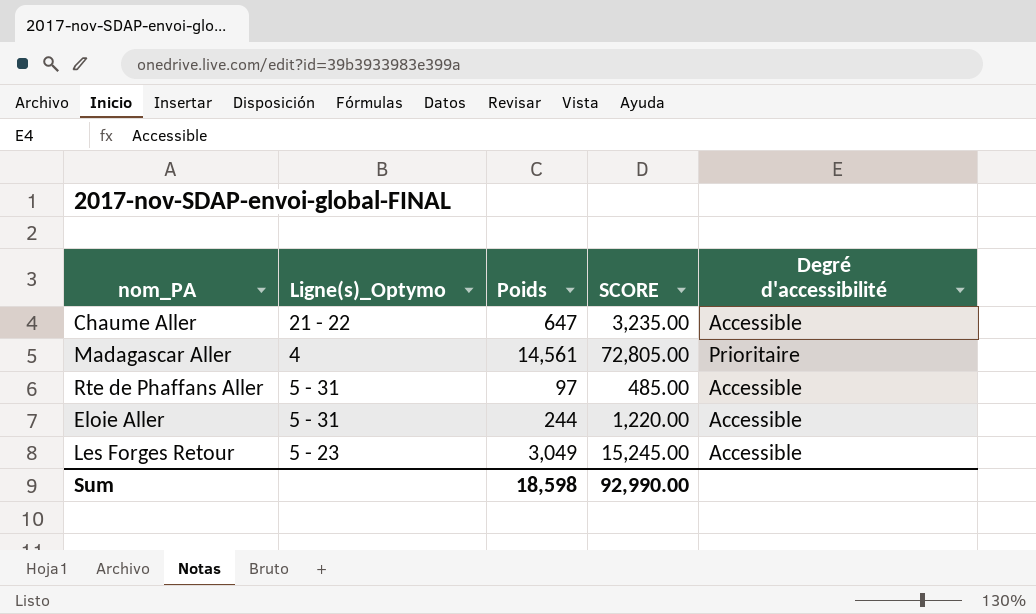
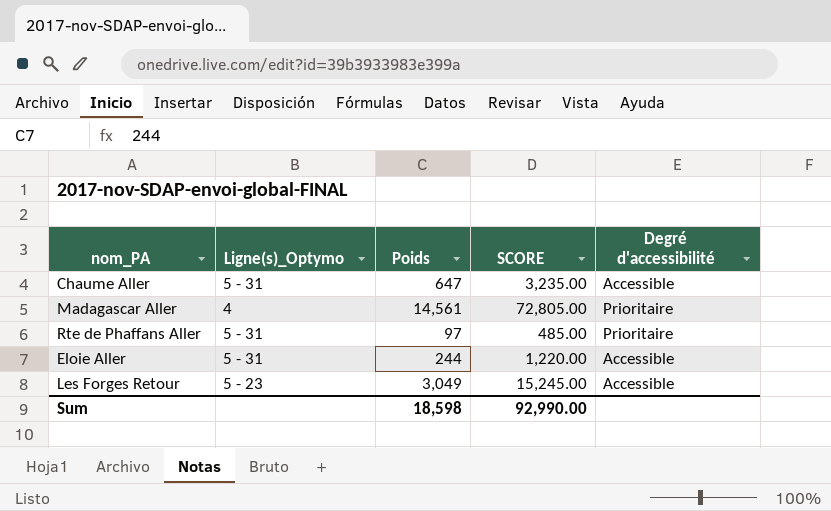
Chaume Aller | Ligne(s)_Optymo: 21 - 22 -> 5 - 31
Rte de Phaffans Aller | Degré d'accessibilité: Accessible -> Prioritaire

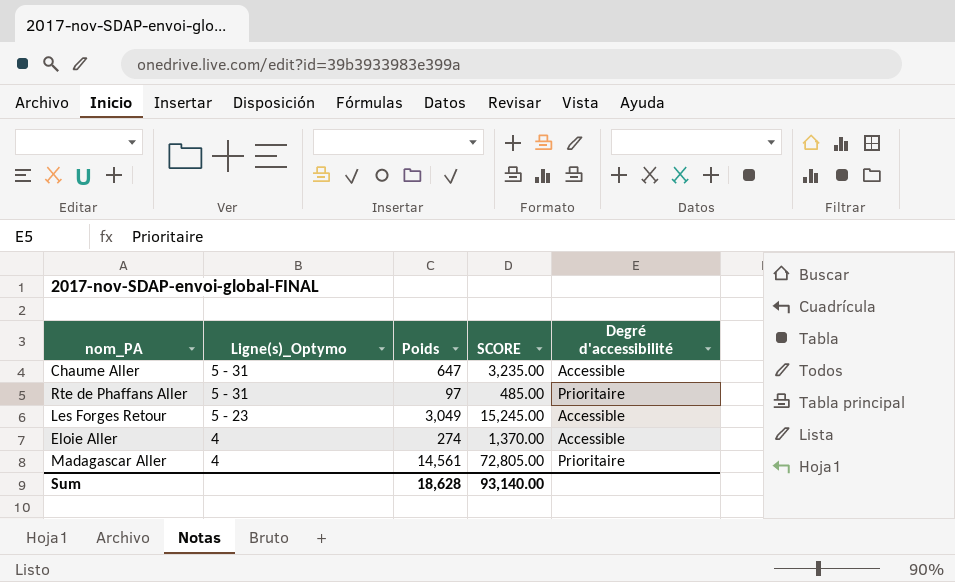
row order: none -> Ligne(s)_Optymo descending
Eloie Aller | Ligne(s)_Optymo: 5 - 31 -> 4
Eloie Aller | Poids: 244 -> 274
Eloie Aller | SCORE: 1,220.00 -> 1,370.00
Sum | Poids: 18,598 -> 18,628
Sum | SCORE: 92,990.00 -> 93,140.00

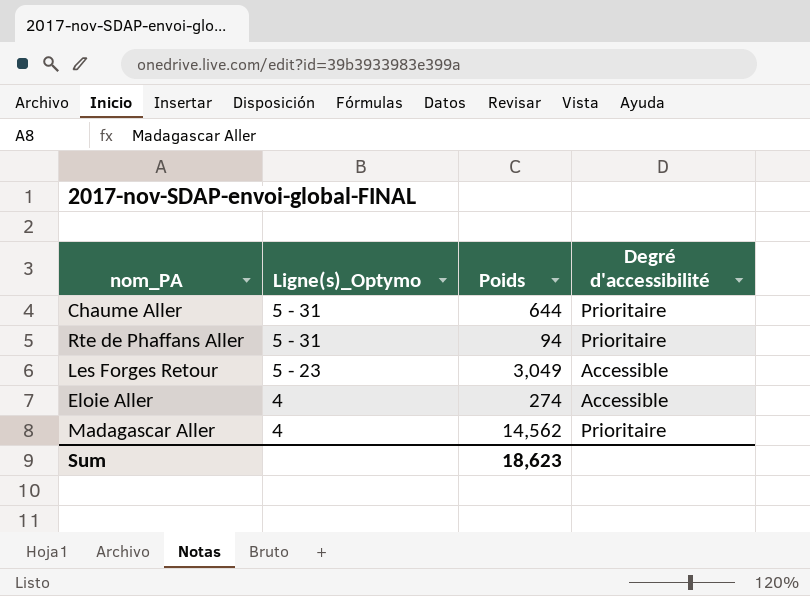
column SCORE | formula: [Poids] * 5 -> none
Chaume Aller | Poids: 647 -> 644
Chaume Aller | Degré d'accessibilité: Accessible -> Prioritaire
Rte de Phaffans Aller | Poids: 97 -> 94
Madagascar Aller | Poids: 14,561 -> 14,562
Sum | Poids: 18,628 -> 18,623

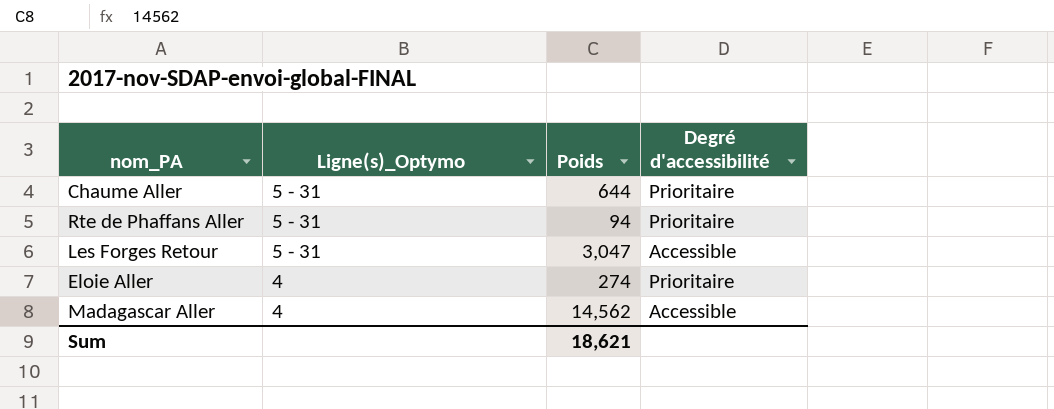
Les Forges Retour | Ligne(s)_Optymo: 5 - 23 -> 5 - 31
Les Forges Retour | Poids: 3,049 -> 3,047
Eloie Aller | Degré d'accessibilité: Accessible -> Prioritaire
Madagascar Aller | Degré d'accessibilité: Prioritaire -> Accessible
Sum | Poids: 18,623 -> 18,621

